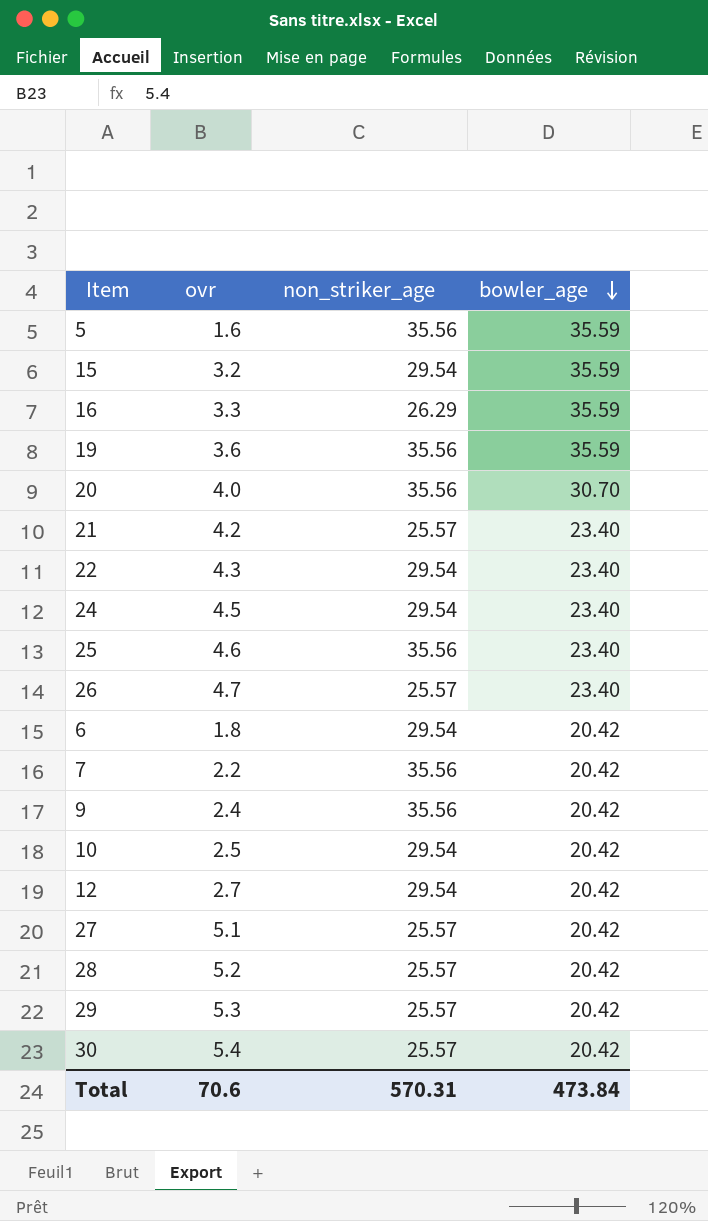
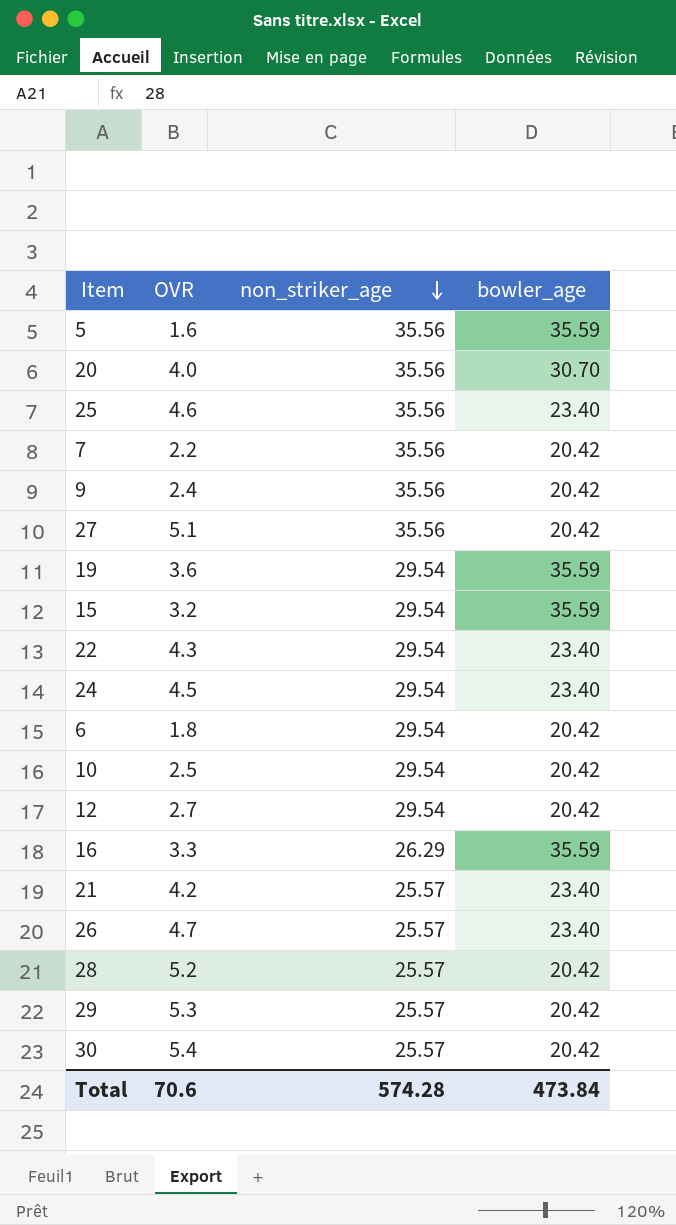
row order: bowler_age descending -> non_striker_age descending
column name: ovr -> OVR
27 | non_striker_age: 25.57 -> 35.56
19 | non_striker_age: 35.56 -> 29.54
Total | non_striker_age: 570.31 -> 574.28

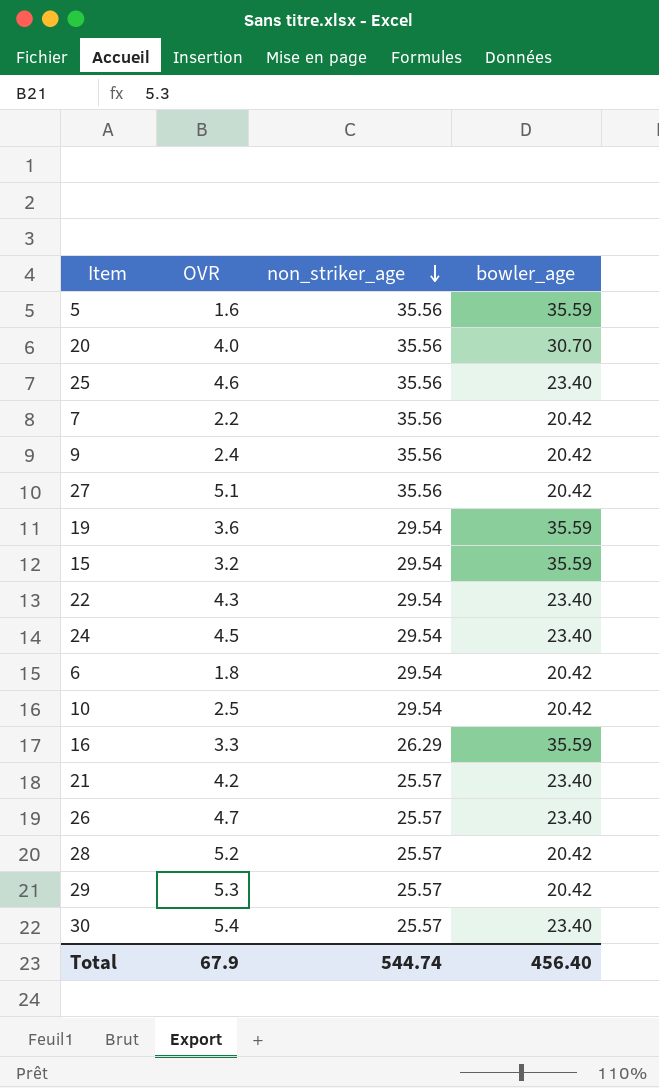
row 12: 2.7 | 29.54 | 20.42 -> none
30 | bowler_age: 20.42 -> 23.40
Total | OVR: 70.6 -> 67.9
Total | non_striker_age: 574.28 -> 544.74
Total | bowler_age: 473.84 -> 456.40

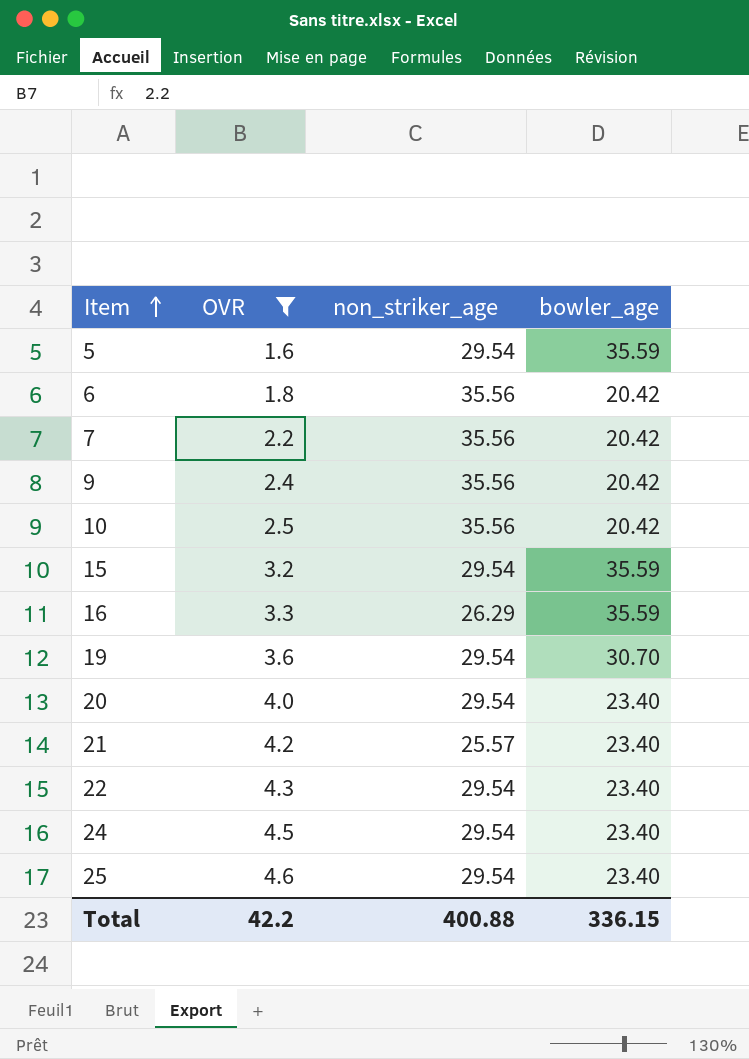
filter: none -> OVR <= 4.6
row order: non_striker_age descending -> Item ascending
5 | non_striker_age: 35.56 -> 29.54
6 | non_striker_age: 29.54 -> 35.56
10 | non_striker_age: 29.54 -> 35.56
19 | bowler_age: 35.59 -> 30.70
20 | non_striker_age: 35.56 -> 29.54
20 | bowler_age: 30.70 -> 23.40
25 | non_striker_age: 35.56 -> 29.54
Total | OVR: 67.9 -> 42.2
Total | non_striker_age: 544.74 -> 400.88
Total | bowler_age: 456.40 -> 336.15

